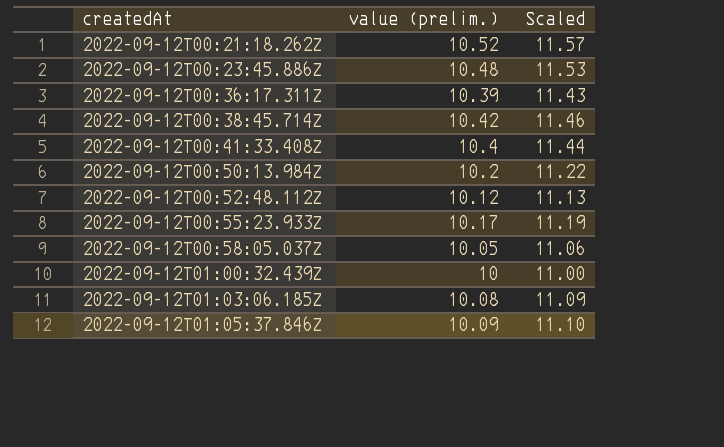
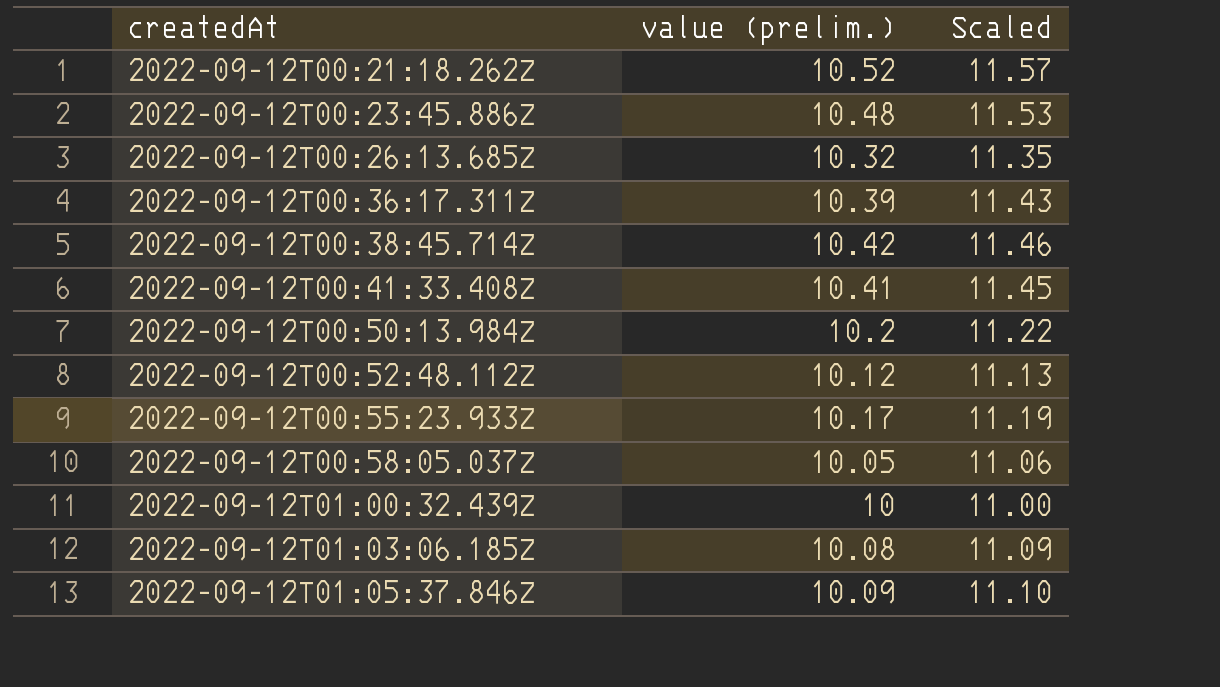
row 2022-09-12T00:26:13.685Z: none -> 10.32 | 11.35
2022-09-12T00:41:33.408Z | value (prelim.): 10.4 -> 10.41
2022-09-12T00:41:33.408Z | Scaled: 11.44 -> 11.45

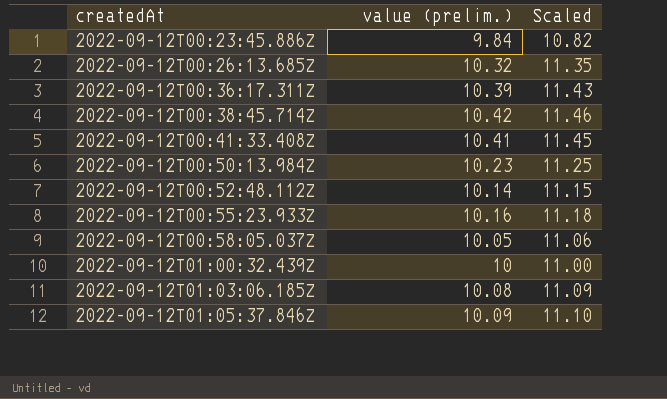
row 2022-09-12T00:21:18.262Z: 10.52 | 11.57 -> none
2022-09-12T00:23:45.886Z | value (prelim.): 10.48 -> 9.84
2022-09-12T00:23:45.886Z | Scaled: 11.53 -> 10.82
2022-09-12T00:50:13.984Z | value (prelim.): 10.2 -> 10.23
2022-09-12T00:50:13.984Z | Scaled: 11.22 -> 11.25
2022-09-12T00:52:48.112Z | value (prelim.): 10.12 -> 10.14
2022-09-12T00:52:48.112Z | Scaled: 11.13 -> 11.15
2022-09-12T00:55:23.933Z | value (prelim.): 10.17 -> 10.16
2022-09-12T00:55:23.933Z | Scaled: 11.19 -> 11.18

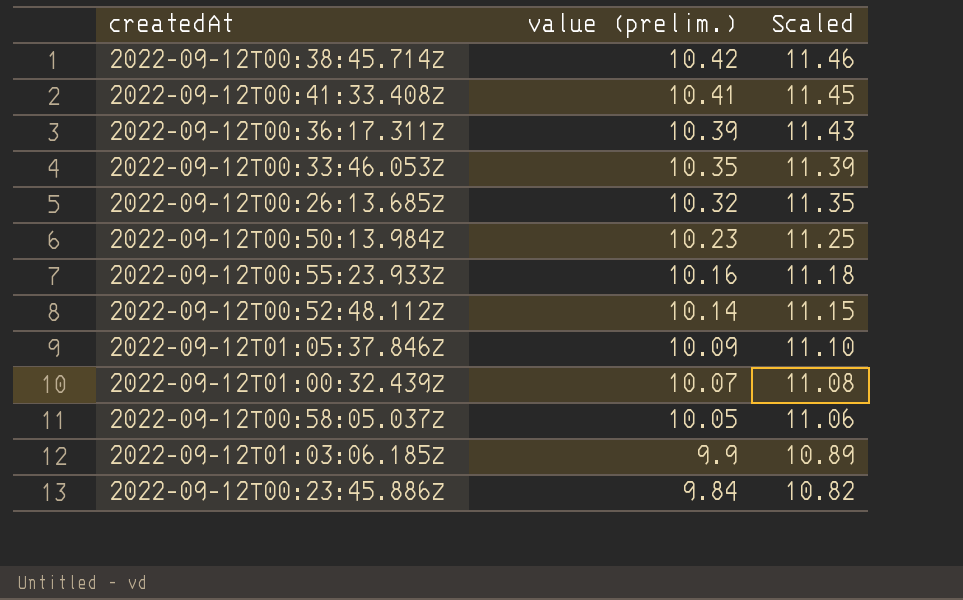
row order: createdAt ascending -> value (prelim.) descending
row 2022-09-12T00:33:46.053Z: none -> 10.35 | 11.39
2022-09-12T01:00:32.439Z | value (prelim.): 10 -> 10.07
2022-09-12T01:00:32.439Z | Scaled: 11.00 -> 11.08
2022-09-12T01:03:06.185Z | value (prelim.): 10.08 -> 9.9
2022-09-12T01:03:06.185Z | Scaled: 11.09 -> 10.89

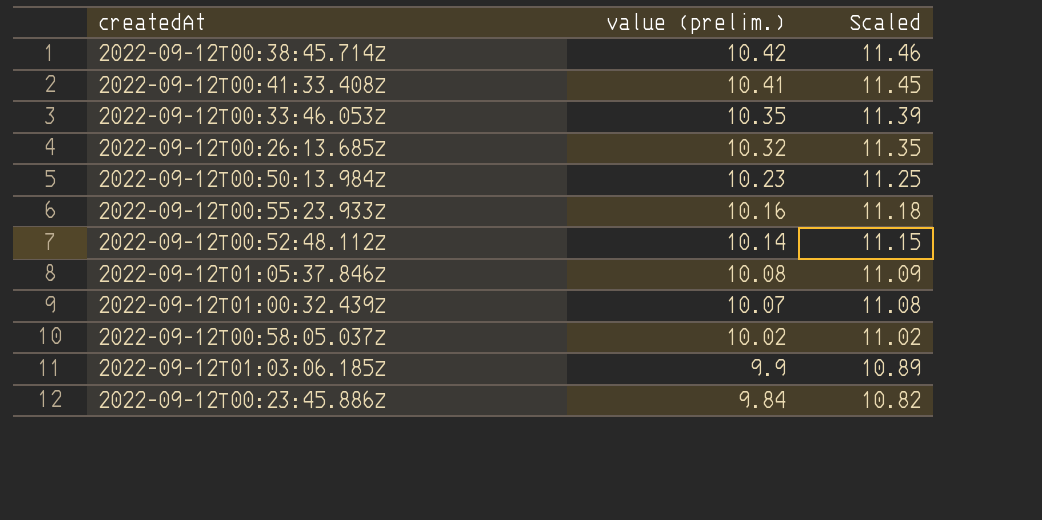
row 2022-09-12T00:36:17.311Z: 10.39 | 11.43 -> none
2022-09-12T01:05:37.846Z | value (prelim.): 10.09 -> 10.08
2022-09-12T01:05:37.846Z | Scaled: 11.10 -> 11.09
2022-09-12T00:58:05.037Z | value (prelim.): 10.05 -> 10.02
2022-09-12T00:58:05.037Z | Scaled: 11.06 -> 11.02

